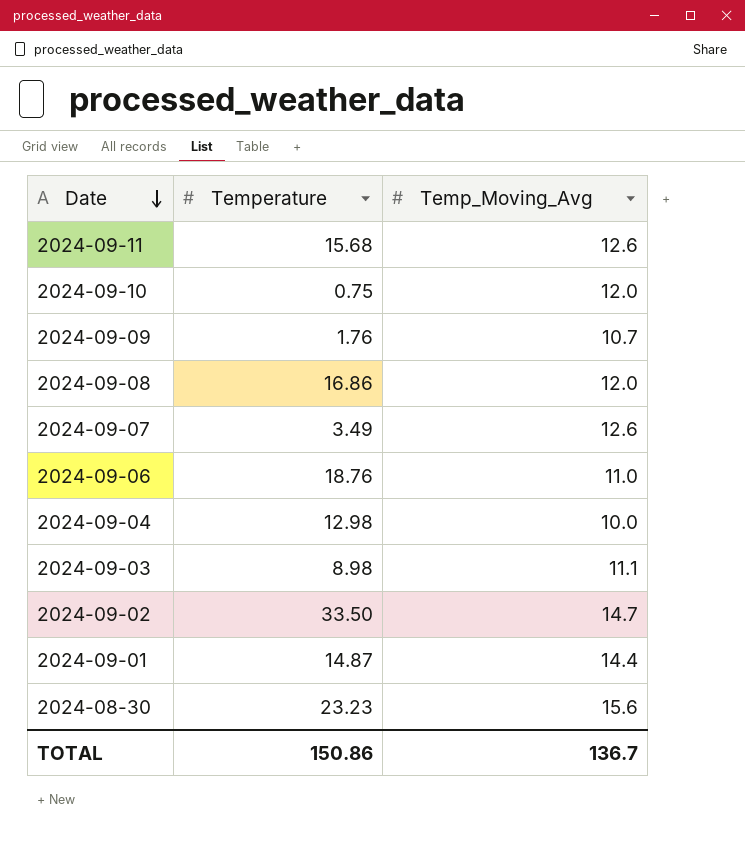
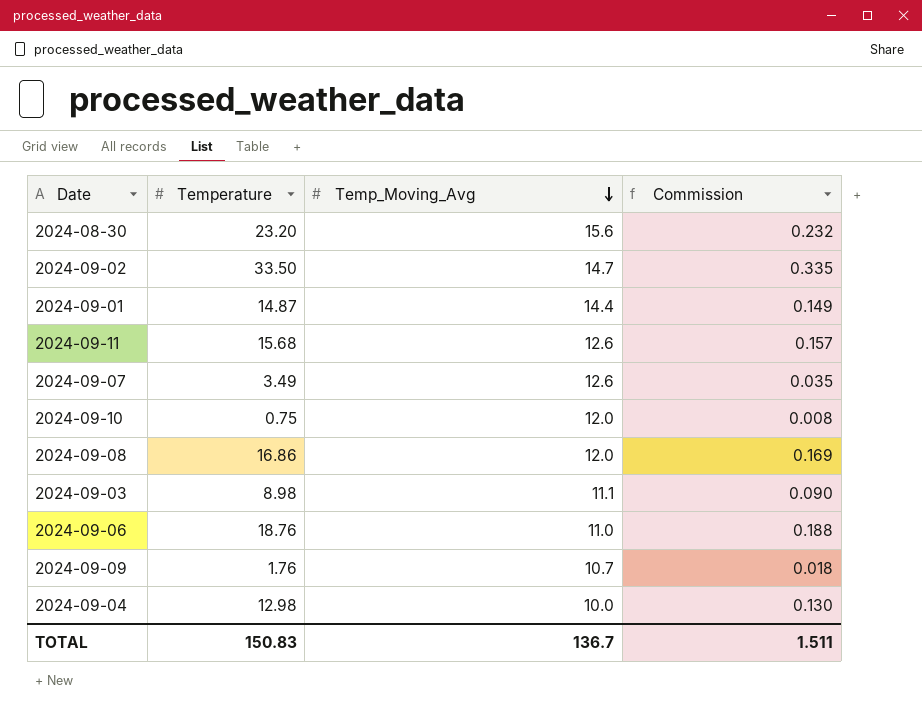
row order: Date descending -> Temp_Moving_Avg descending
column Commission | formula: none -> [Temperature] * 0.01
2024-08-30 | Temperature: 23.23 -> 23.20
TOTAL | Temperature: 150.86 -> 150.83

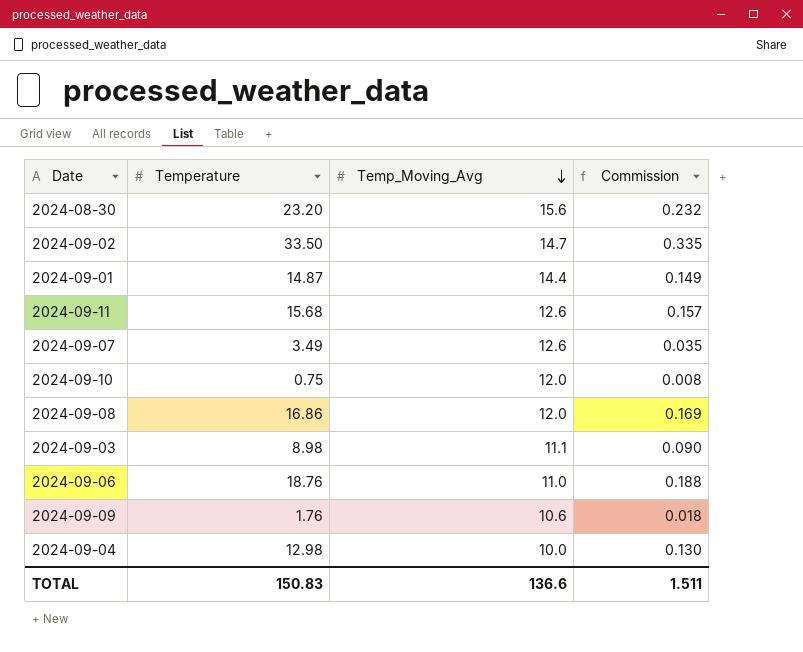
2024-09-09 | Temp_Moving_Avg: 10.7 -> 10.6
TOTAL | Temp_Moving_Avg: 136.7 -> 136.6

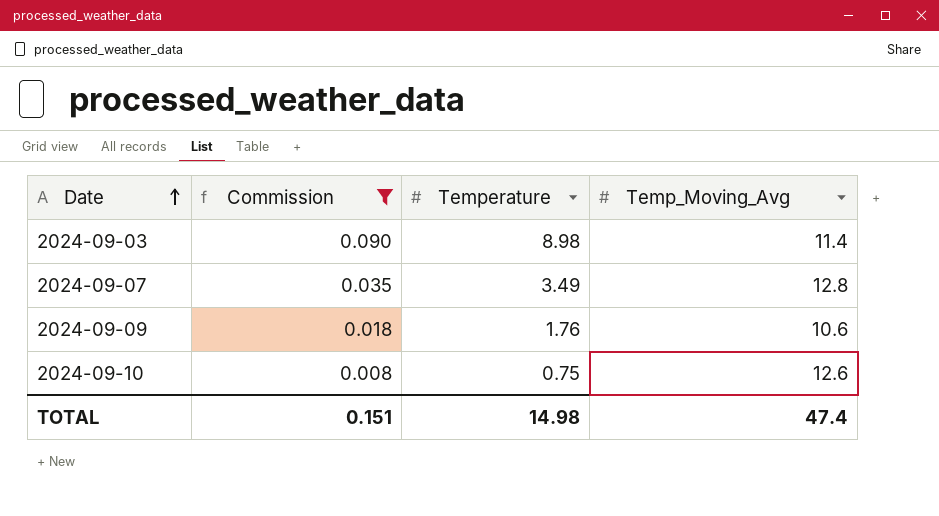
filter: none -> Commission <= 0.090
row order: Temp_Moving_Avg descending -> Date ascending
column Commission | position: 4 -> 2
2024-09-03 | Temp_Moving_Avg: 11.1 -> 11.4
2024-09-07 | Temp_Moving_Avg: 12.6 -> 12.8
2024-09-10 | Temp_Moving_Avg: 12.0 -> 12.6
TOTAL | Commission: 1.511 -> 0.151
TOTAL | Temperature: 150.83 -> 14.98
TOTAL | Temp_Moving_Avg: 136.6 -> 47.4

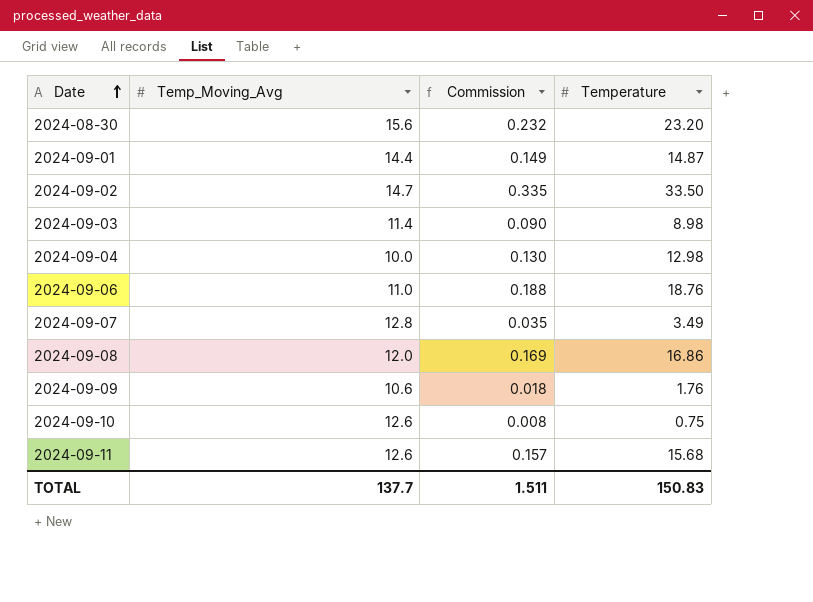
filter: Commission <= 0.090 -> none
column Temp_Moving_Avg | position: 4 -> 2
TOTAL | Temp_Moving_Avg: 47.4 -> 137.7
TOTAL | Commission: 0.151 -> 1.511
TOTAL | Temperature: 14.98 -> 150.83

